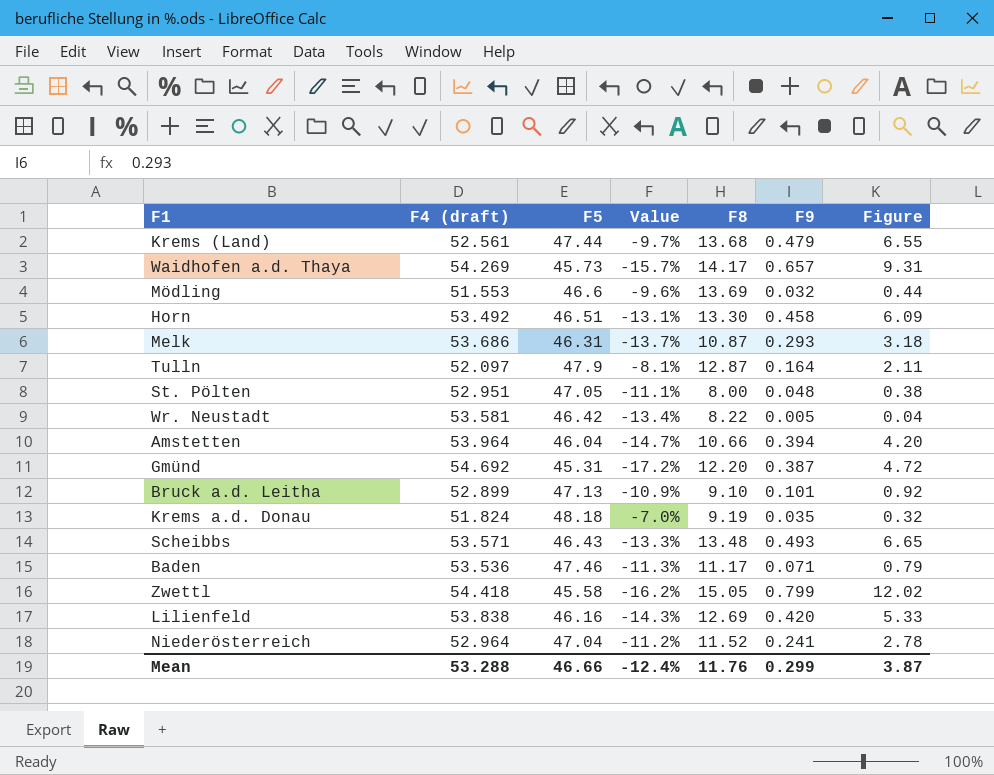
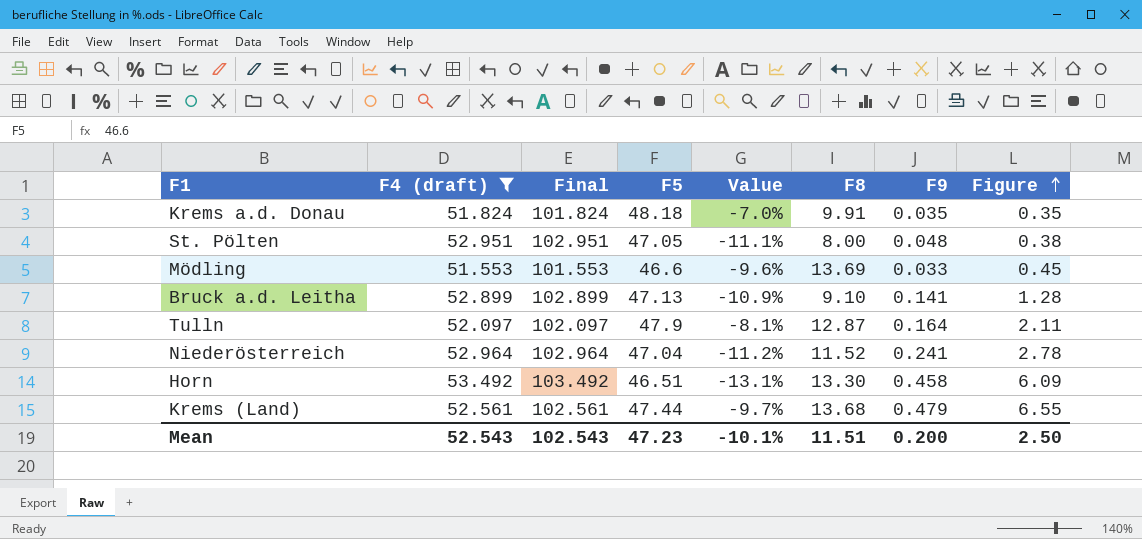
filter: none -> F4 (draft) <= 53.492
row order: none -> Figure ascending
column Final | formula: none -> [F4 (draft)] + 50
Krems a.d. Donau | F8: 9.19 -> 9.91
Krems a.d. Donau | Figure: 0.32 -> 0.35
Mödling | F9: 0.032 -> 0.033
Mödling | Figure: 0.44 -> 0.45
Bruck a.d. Leitha | F9: 0.101 -> 0.141
Bruck a.d. Leitha | Figure: 0.92 -> 1.28
Mean | F4 (draft): 53.288 -> 52.543
Mean | F5: 46.66 -> 47.23
Mean | Value: -12.4% -> -10.1%
Mean | F8: 11.76 -> 11.51
Mean | F9: 0.299 -> 0.200
Mean | Figure: 3.87 -> 2.50

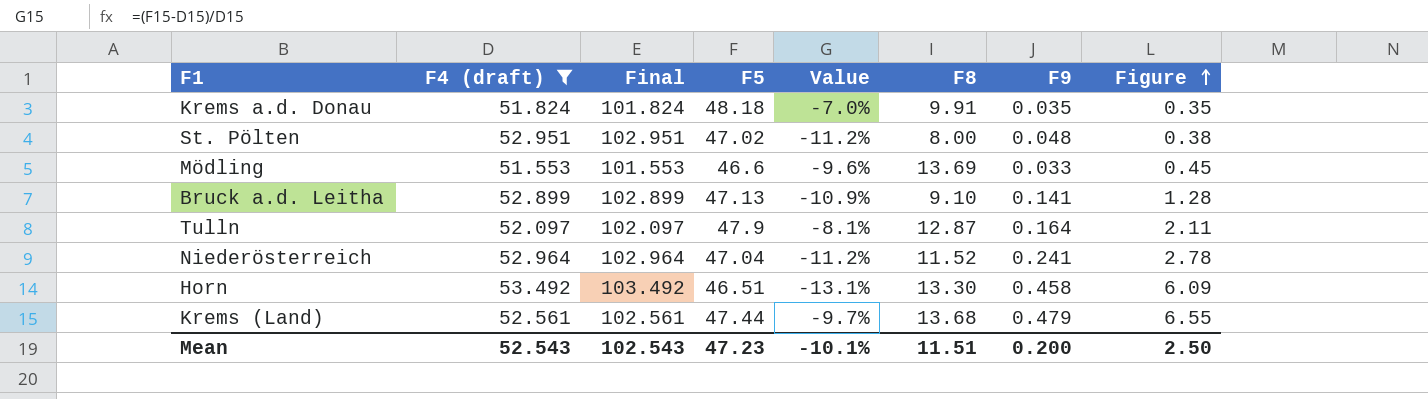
St. Pölten | F5: 47.05 -> 47.02
St. Pölten | Value: -11.1% -> -11.2%

